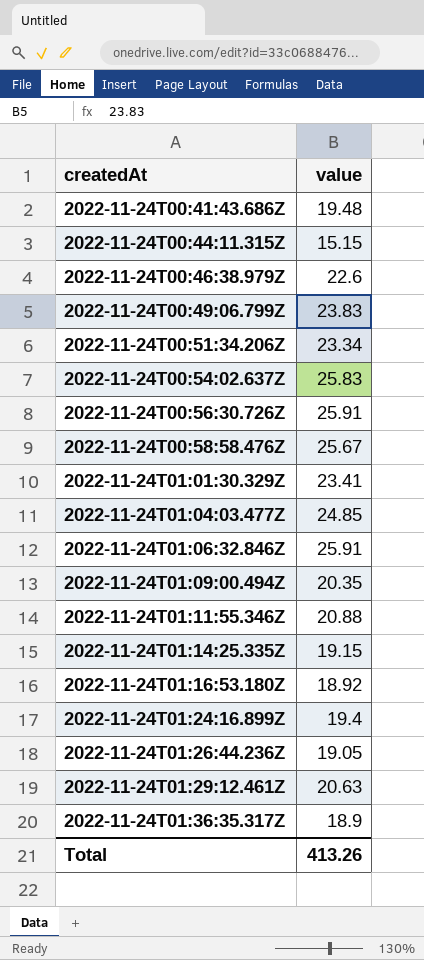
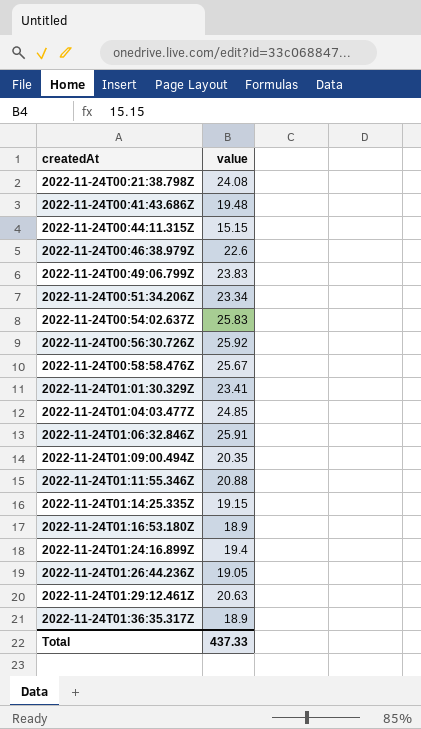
row 2022-11-24T00:21:38.798Z: none -> 24.08
2022-11-24T00:56:30.726Z | value: 25.91 -> 25.92
2022-11-24T01:16:53.180Z | value: 18.92 -> 18.9
Total | value: 413.26 -> 437.33

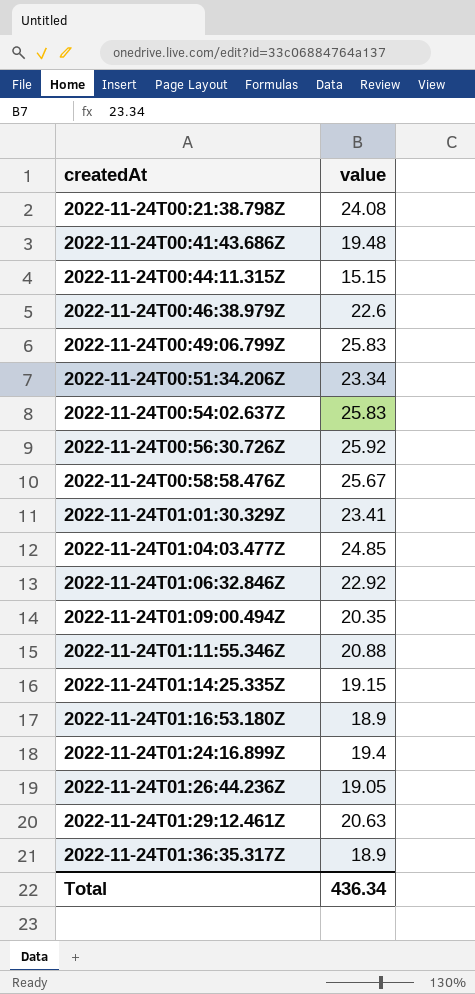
2022-11-24T00:49:06.799Z | value: 23.83 -> 25.83
2022-11-24T01:06:32.846Z | value: 25.91 -> 22.92
Total | value: 437.33 -> 436.34

